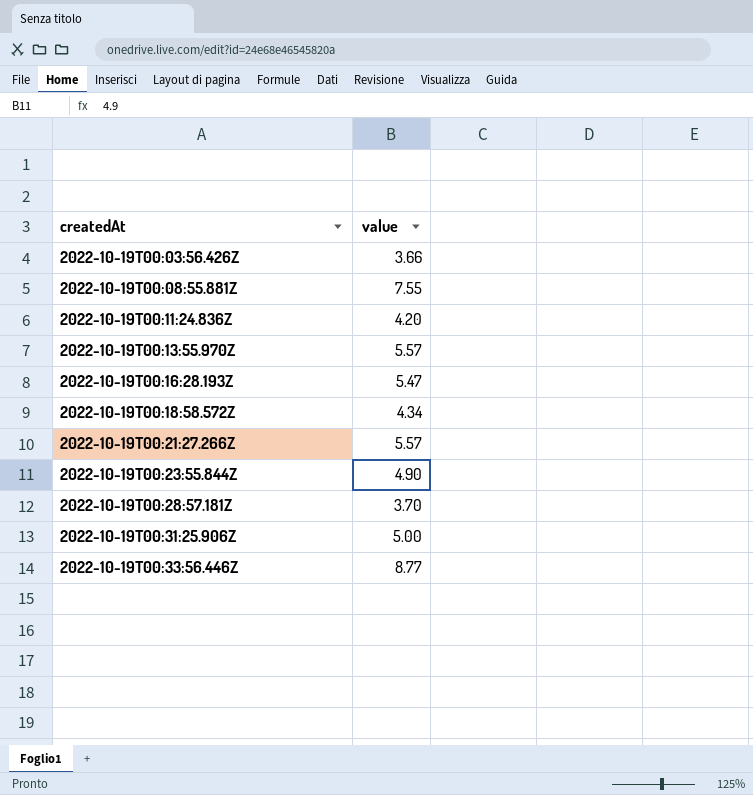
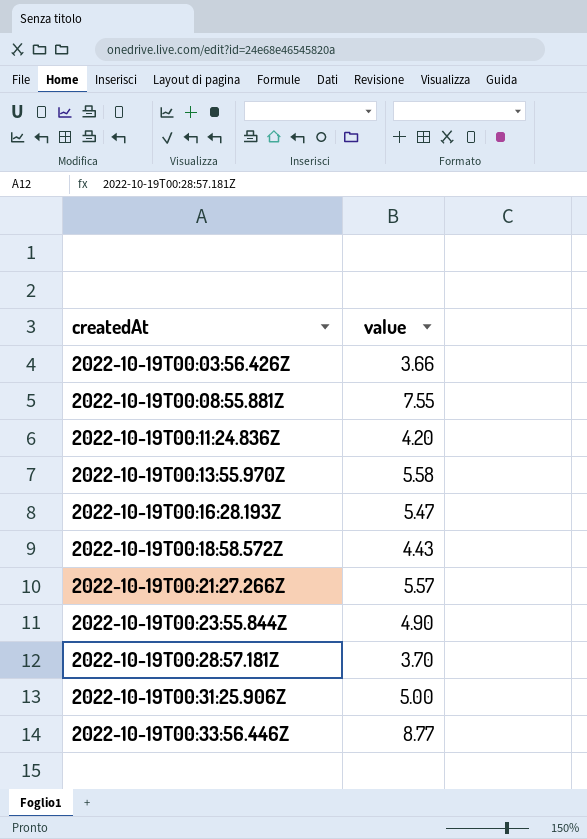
2022-10-19T00:13:55.970Z | value: 5.57 -> 5.58
2022-10-19T00:18:58.572Z | value: 4.34 -> 4.43

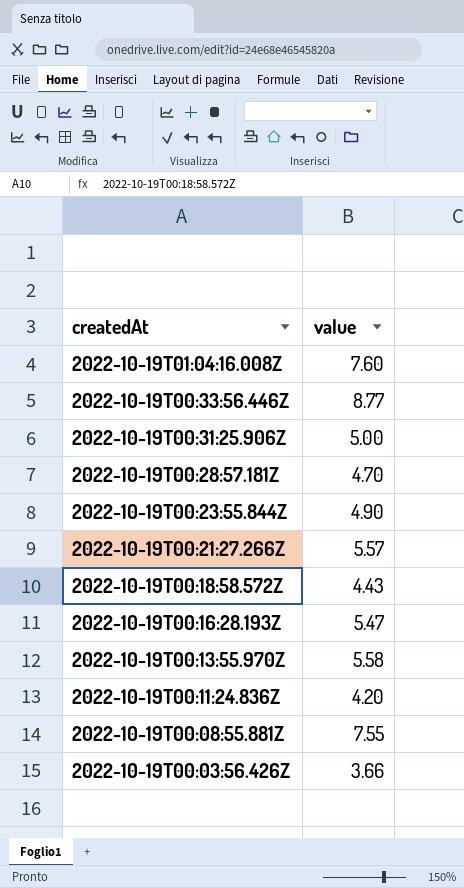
row order: createdAt ascending -> createdAt descending
row 2022-10-19T01:04:16.008Z: none -> 7.60
2022-10-19T00:28:57.181Z | value: 3.70 -> 4.70

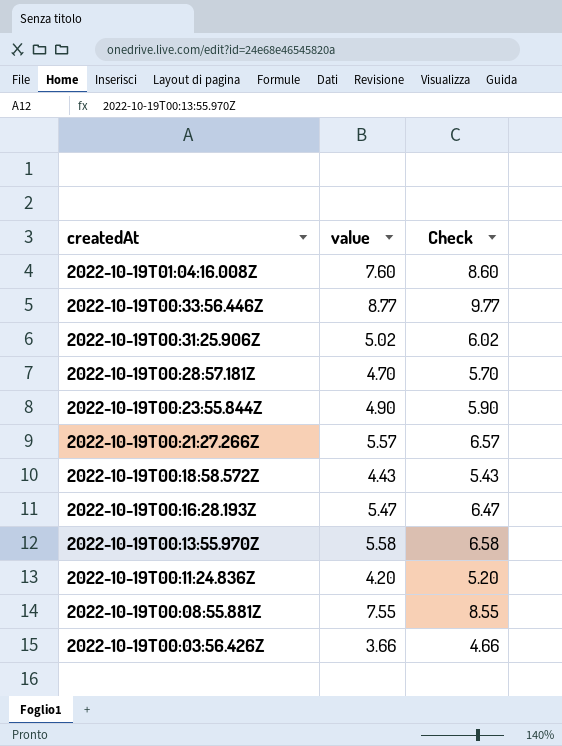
column Check | formula: none -> [value] + 1
2022-10-19T00:31:25.906Z | value: 5.00 -> 5.02

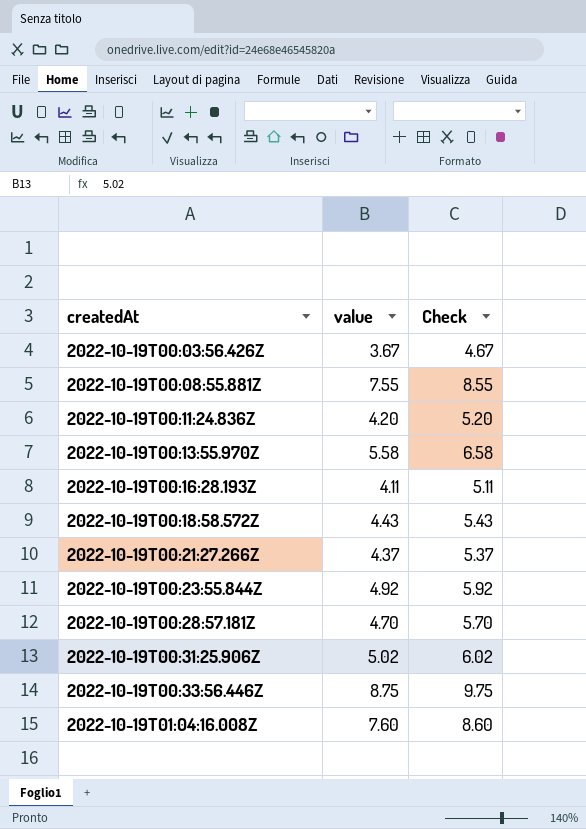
row order: createdAt descending -> createdAt ascending
2022-10-19T00:03:56.426Z | value: 3.66 -> 3.67
2022-10-19T00:03:56.426Z | Check: 4.66 -> 4.67
2022-10-19T00:16:28.193Z | value: 5.47 -> 4.11
2022-10-19T00:16:28.193Z | Check: 6.47 -> 5.11
2022-10-19T00:21:27.266Z | value: 5.57 -> 4.37
2022-10-19T00:21:27.266Z | Check: 6.57 -> 5.37
2022-10-19T00:23:55.844Z | value: 4.90 -> 4.92
2022-10-19T00:23:55.844Z | Check: 5.90 -> 5.92
2022-10-19T00:33:56.446Z | value: 8.77 -> 8.75
2022-10-19T00:33:56.446Z | Check: 9.77 -> 9.75

